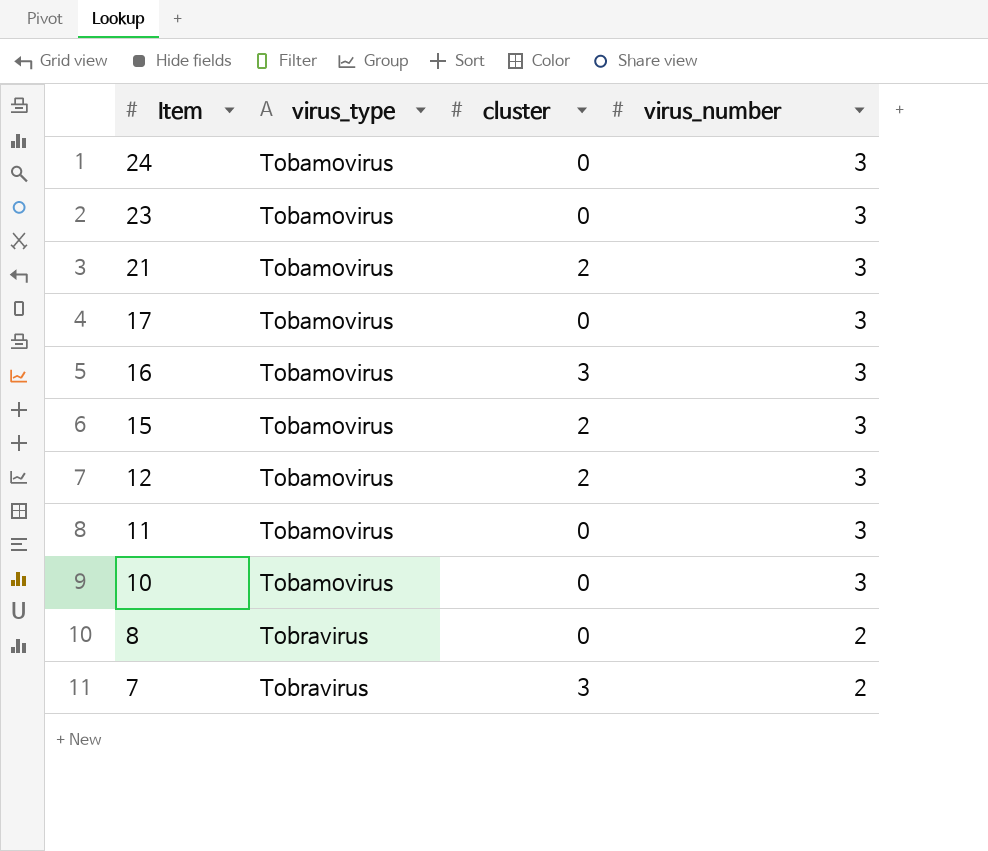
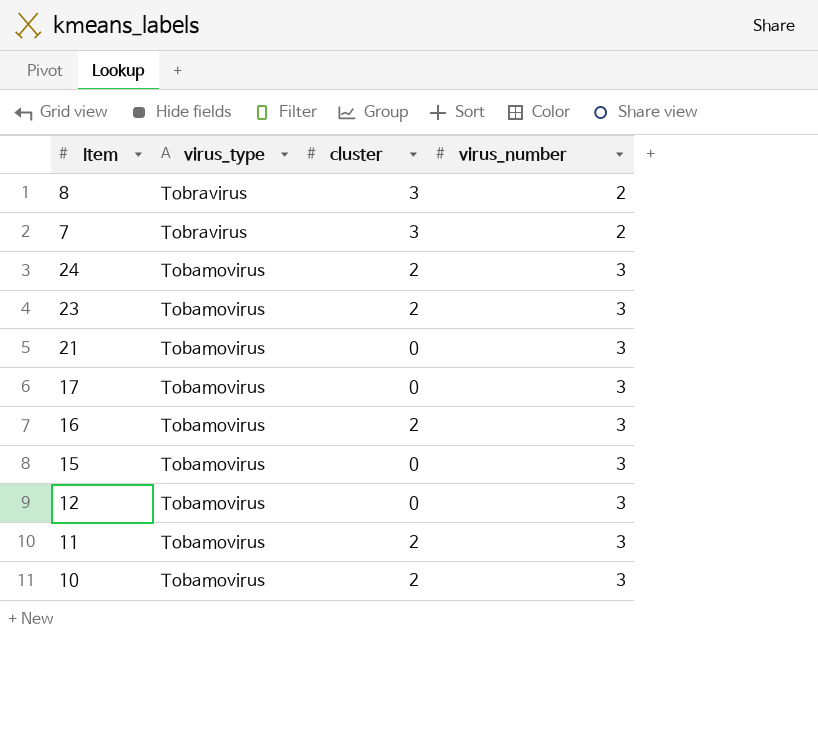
row order: Item descending -> virus_type descending
8 | cluster: 0 -> 3
24 | cluster: 0 -> 2
23 | cluster: 0 -> 2
21 | cluster: 2 -> 0
16 | cluster: 3 -> 2
15 | cluster: 2 -> 0
12 | cluster: 2 -> 0
11 | cluster: 0 -> 2
10 | cluster: 0 -> 2

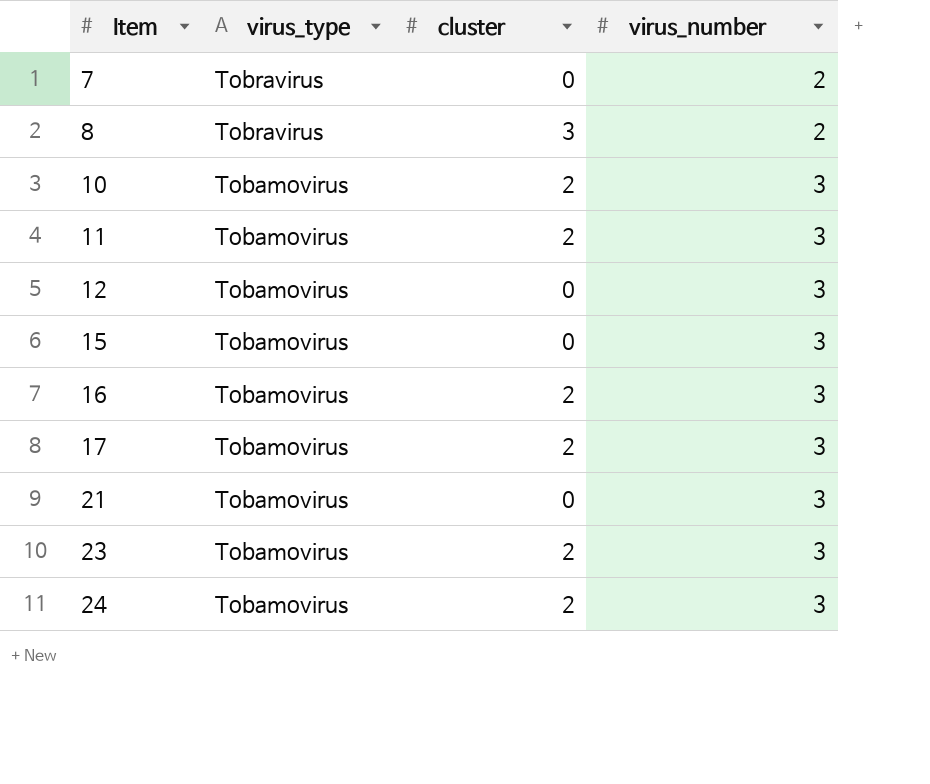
row order: virus_type descending -> Item ascending
7 | cluster: 3 -> 0
17 | cluster: 0 -> 2

